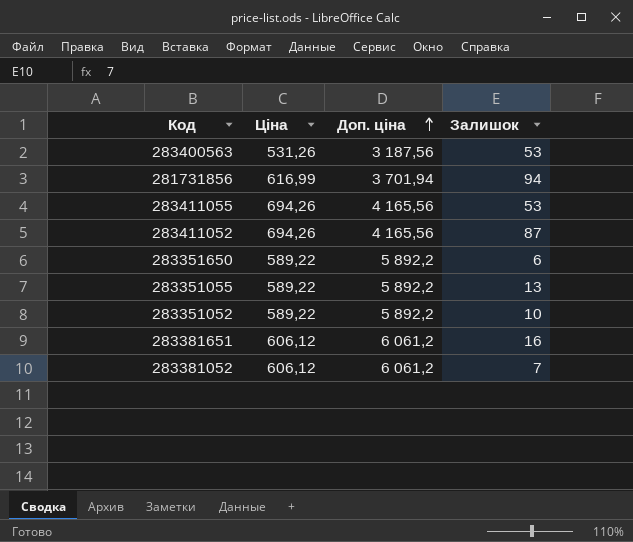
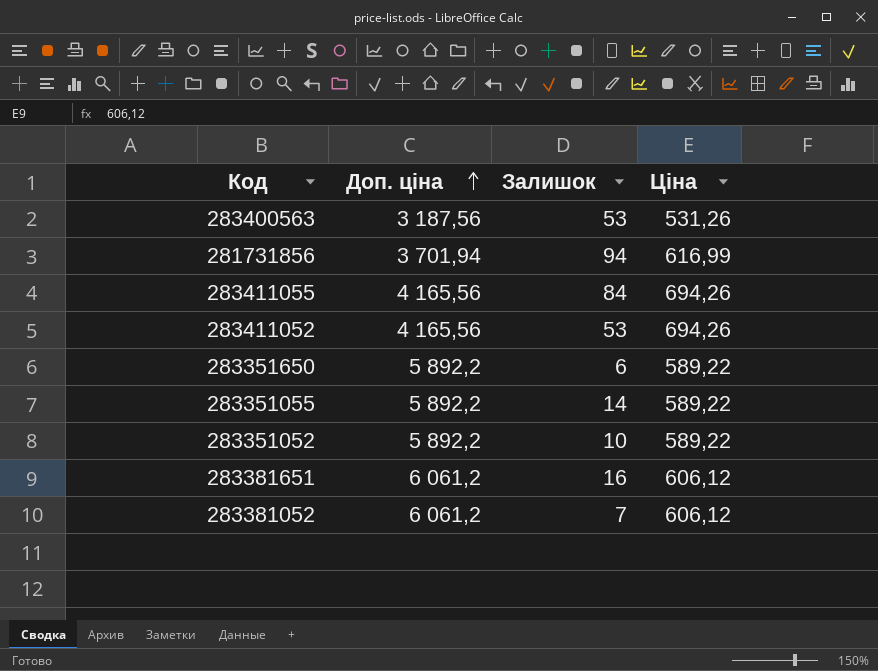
column Ціна | position: 2 -> 4
283411055 | Залишок: 53 -> 84
283411052 | Залишок: 87 -> 53
283351055 | Залишок: 13 -> 14

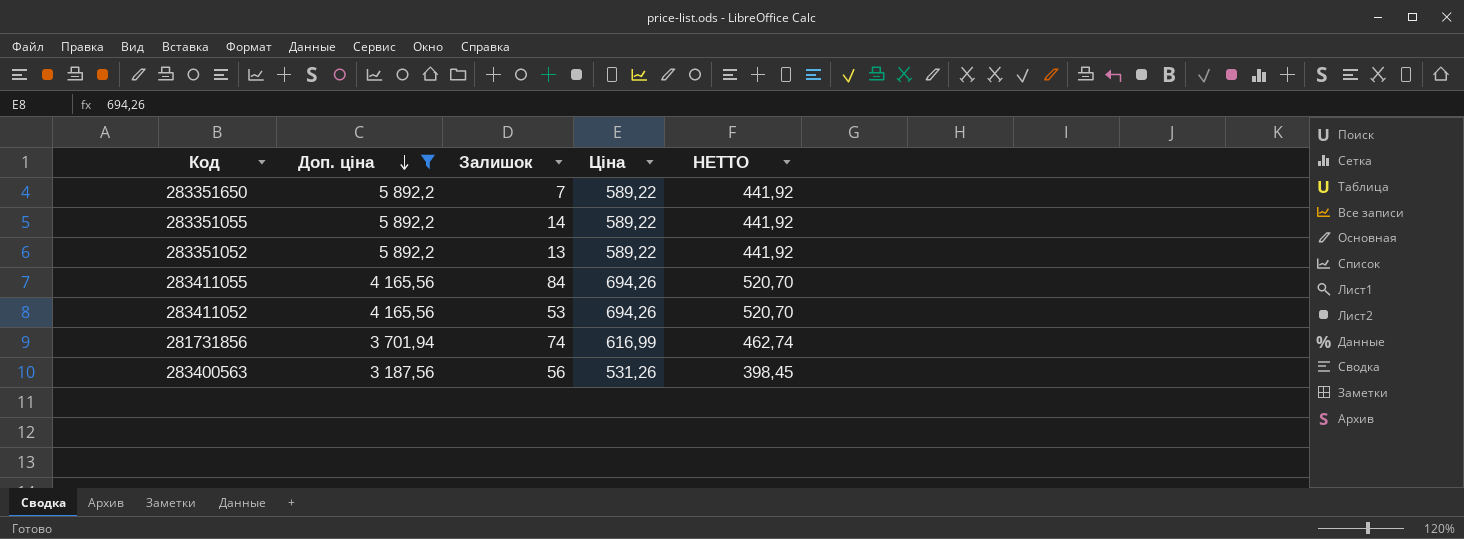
filter: none -> Доп. ціна != 6 061,2
row order: Доп. ціна ascending -> Доп. ціна descending
column НЕТТО | formula: none -> [Ціна] * 0,75
283351650 | Залишок: 6 -> 7
283351052 | Залишок: 10 -> 13
281731856 | Залишок: 94 -> 74
283400563 | Залишок: 53 -> 56

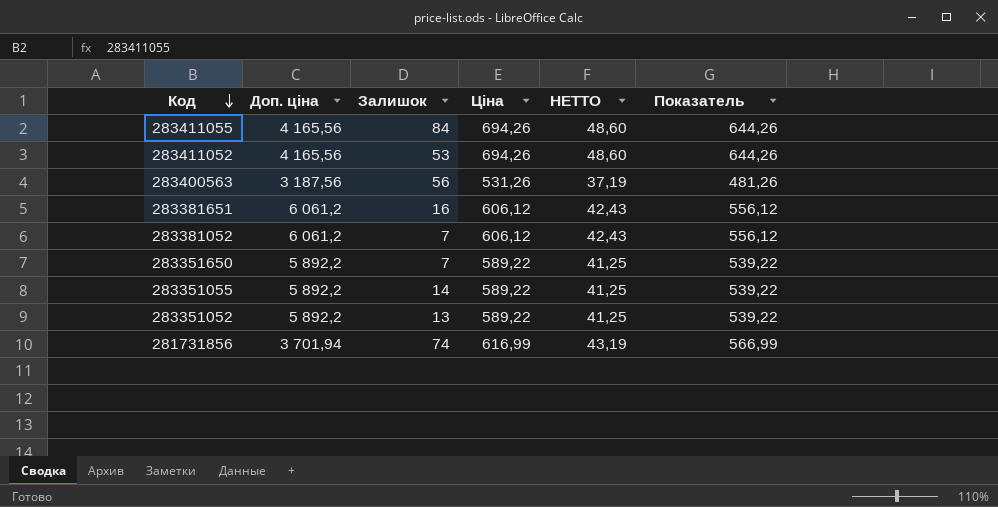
filter: Доп. ціна != 6 061,2 -> none
row order: Доп. ціна descending -> Код descending
column НЕТТО | formula: [Ціна] * 0,75 -> [Ціна] * 0,07
column Показатель | formula: none -> [Ціна] - 50

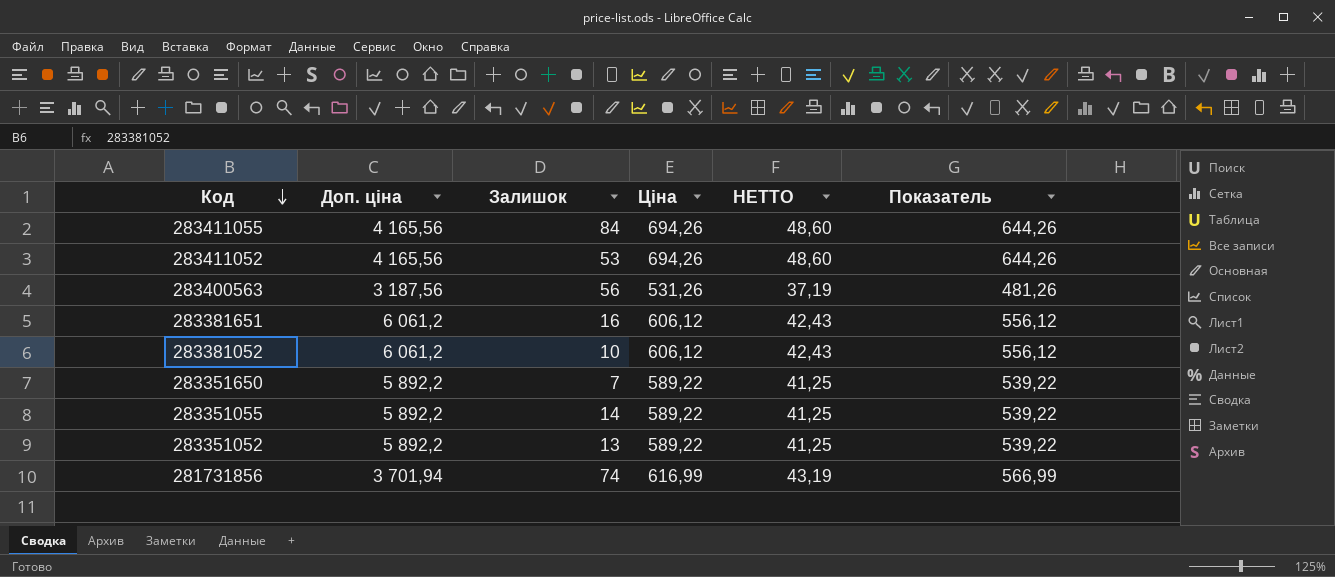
283381052 | Залишок: 7 -> 10

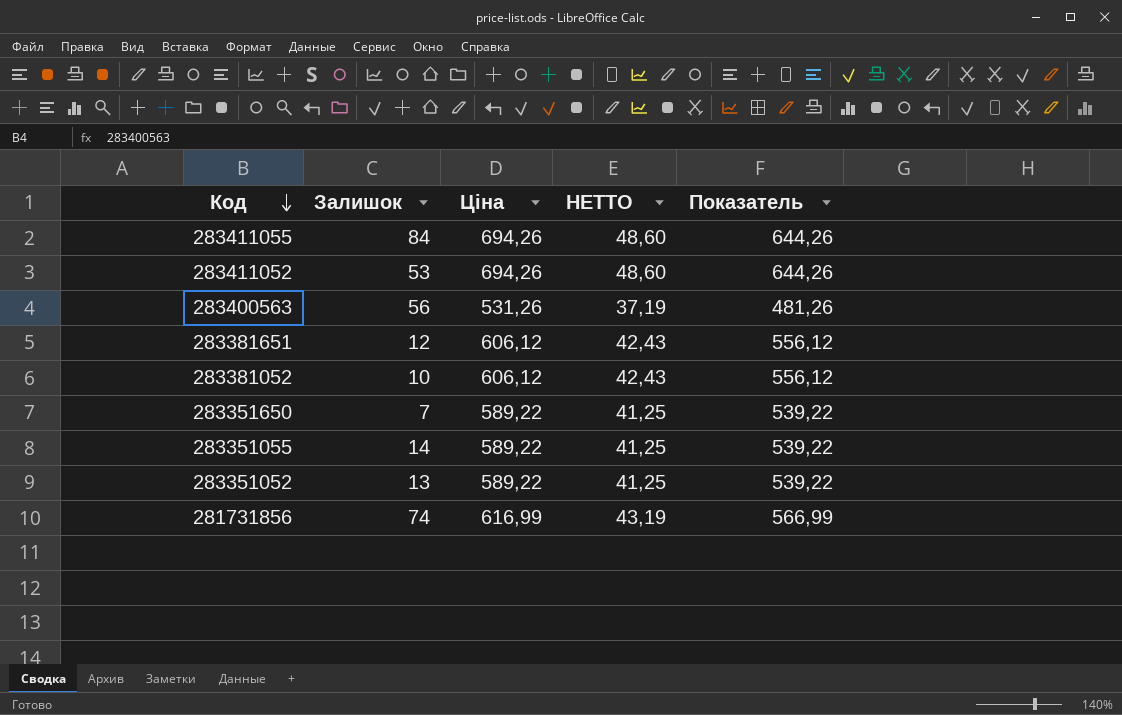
column Доп. ціна | position: 2 -> none
283381651 | Залишок: 16 -> 12

